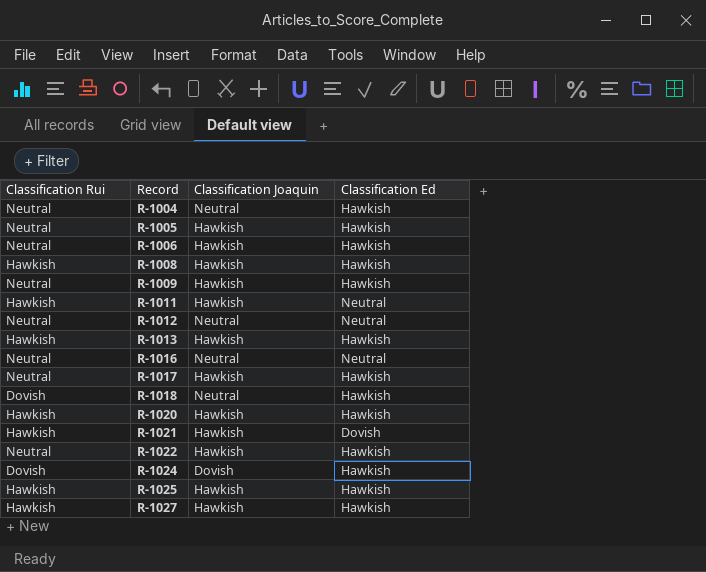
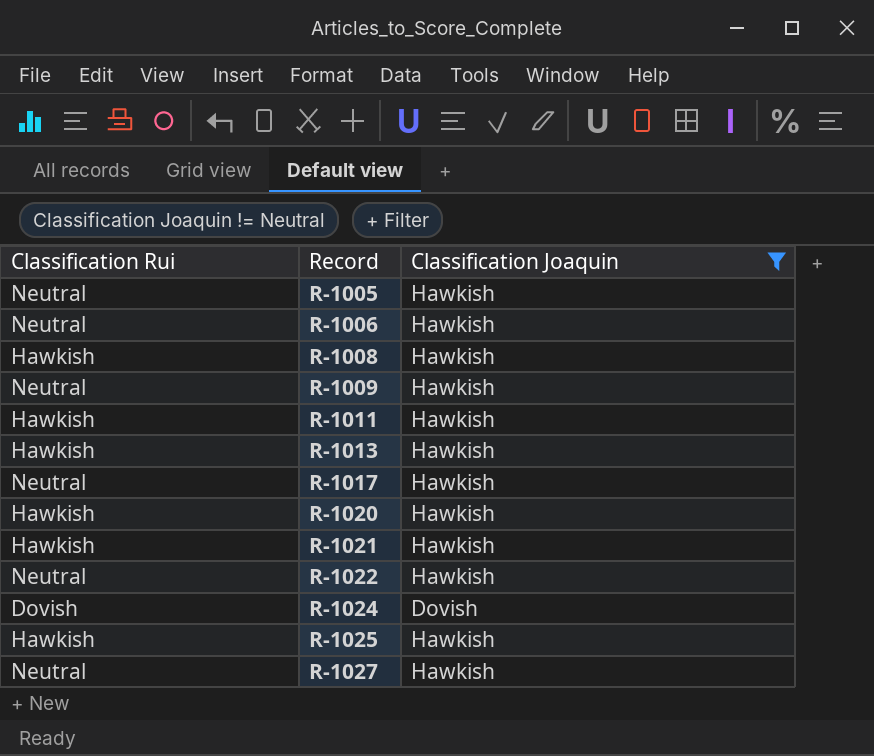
filter: none -> Classification Joaquin != Neutral
column Classification Ed | position: 4 -> none
R-1027 | Classification Rui: Hawkish -> Neutral

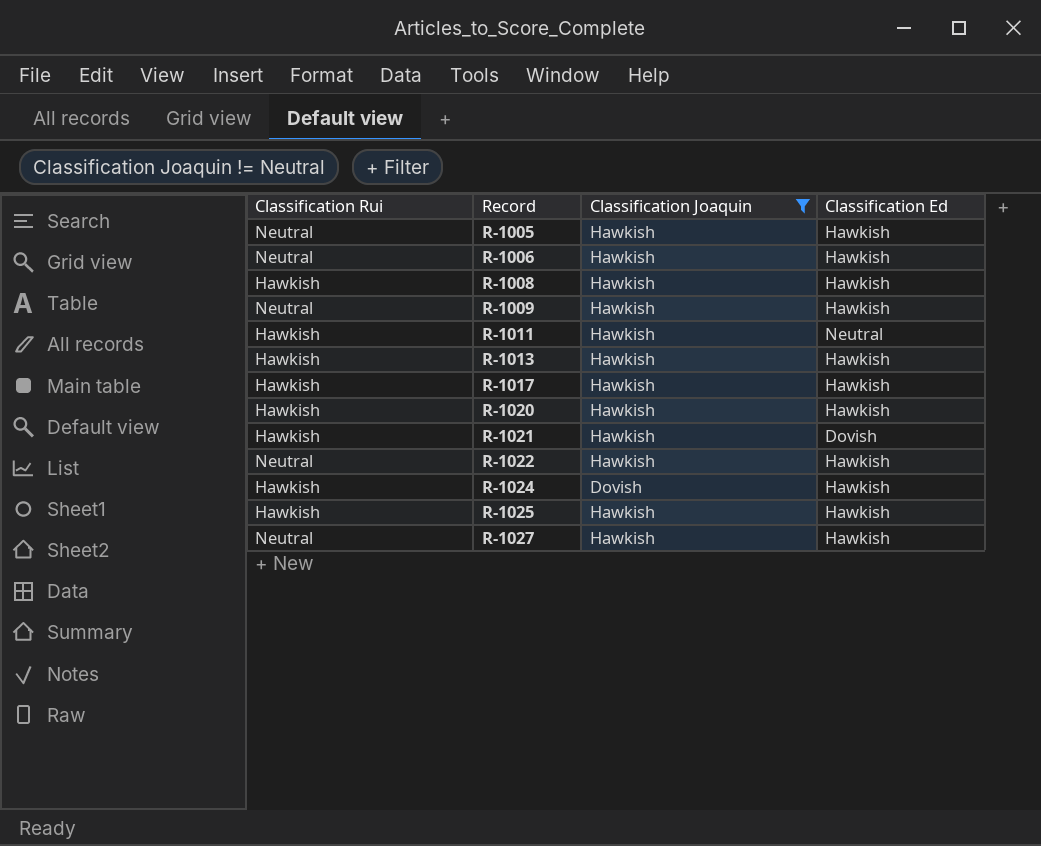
column Classification Ed | position: none -> 4
R-1017 | Classification Rui: Neutral -> Hawkish
R-1024 | Classification Rui: Dovish -> Hawkish

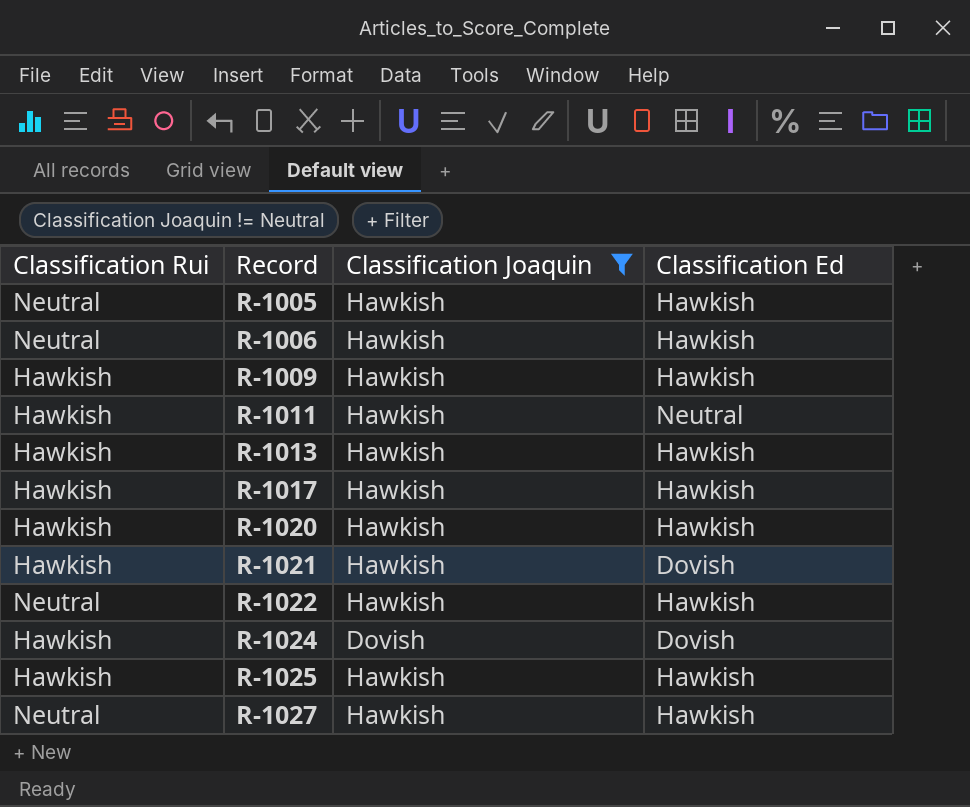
row R-1008: Hawkish | Hawkish | Hawkish -> none
R-1009 | Classification Rui: Neutral -> Hawkish
R-1024 | Classification Ed: Hawkish -> Dovish

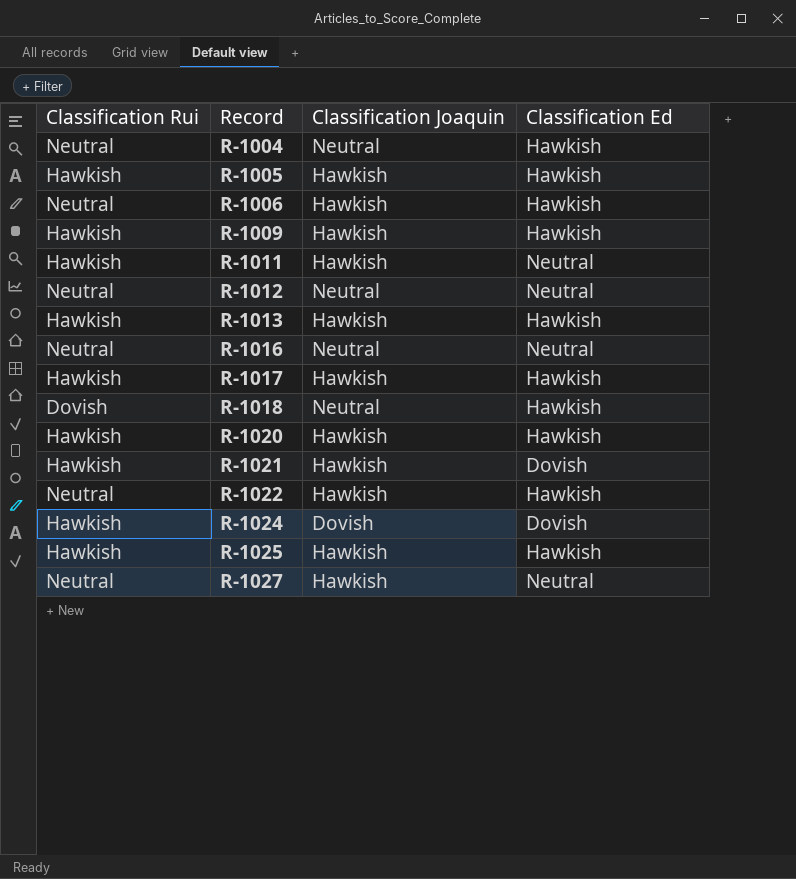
filter: Classification Joaquin != Neutral -> none
R-1005 | Classification Rui: Neutral -> Hawkish
R-1027 | Classification Ed: Hawkish -> Neutral

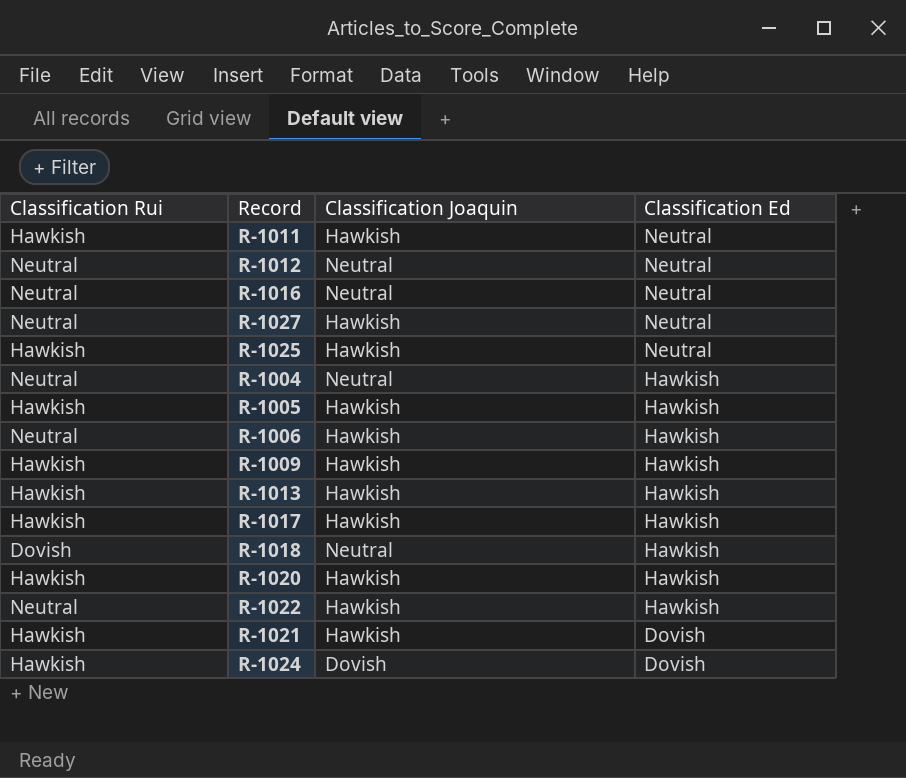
row order: Record ascending -> Classification Ed descending
R-1025 | Classification Ed: Hawkish -> Neutral

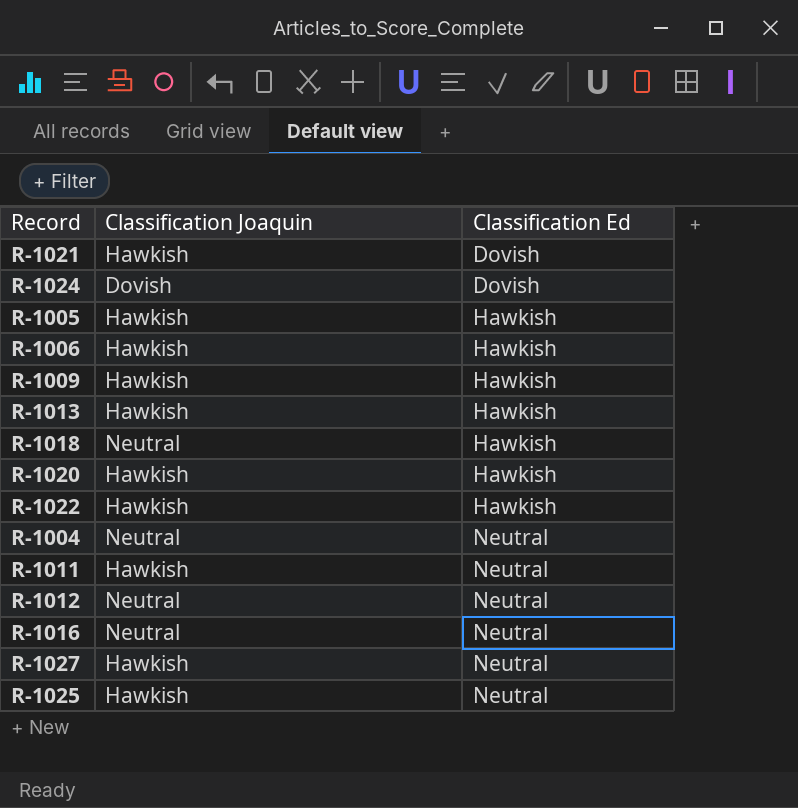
row order: Classification Ed descending -> Classification Ed ascending
column Classification Rui | position: 1 -> none
row R-1017: Hawkish | Hawkish | Hawkish -> none
R-1004 | Classification Ed: Hawkish -> Neutral

